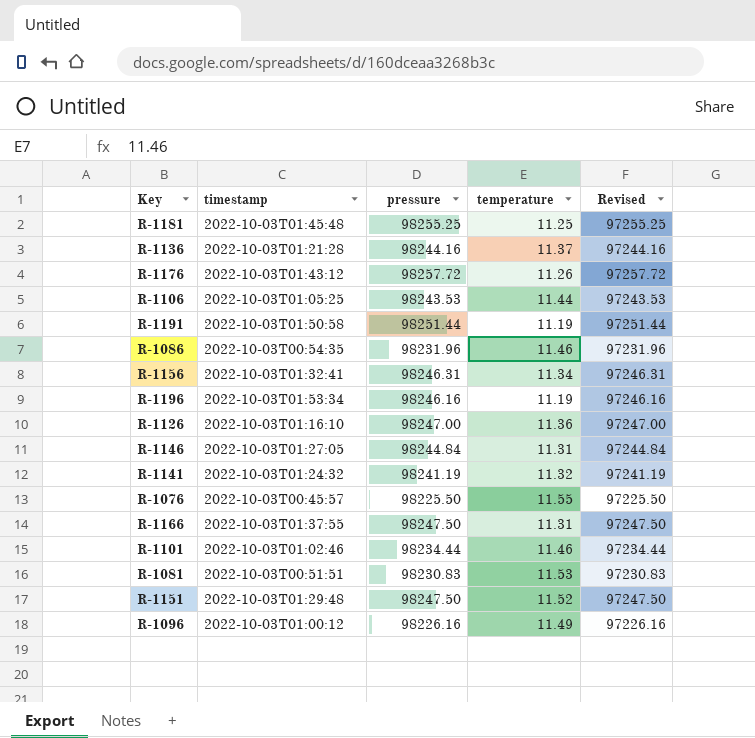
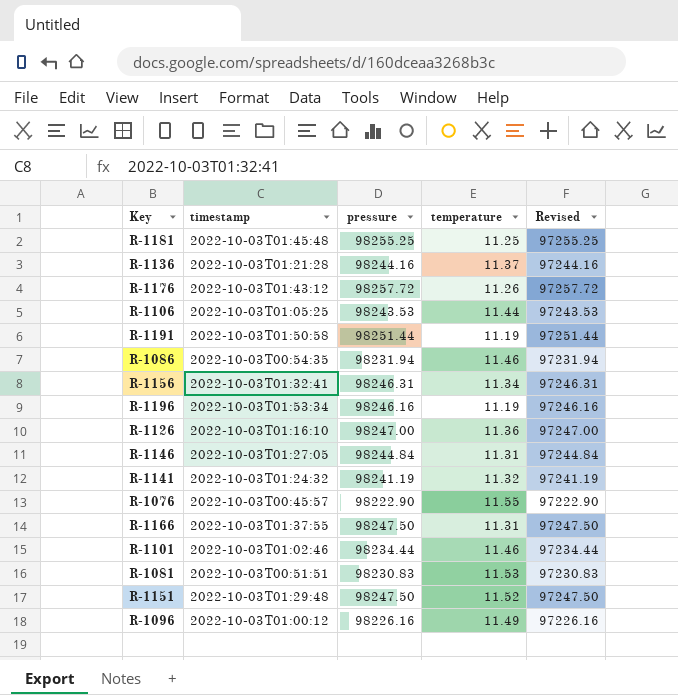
R-1086 | pressure: 98231.96 -> 98231.94
R-1086 | Revised: 97231.96 -> 97231.94
R-1076 | pressure: 98225.50 -> 98222.90
R-1076 | Revised: 97225.50 -> 97222.90

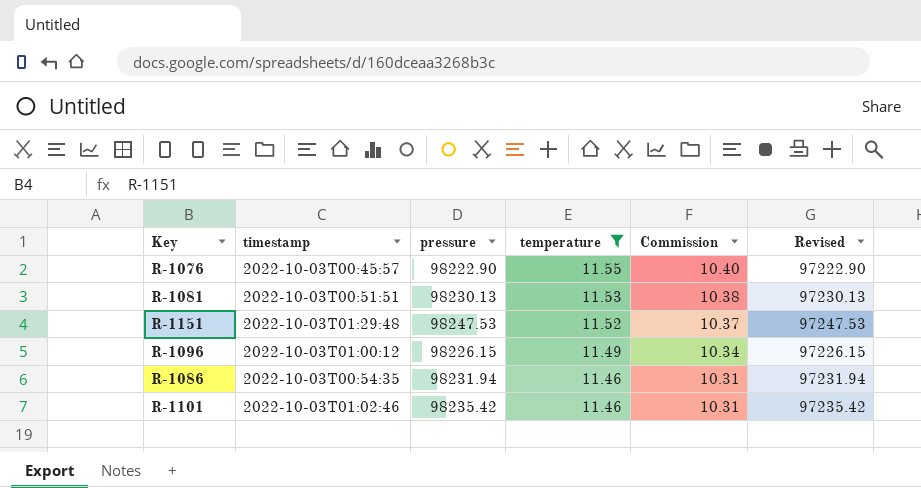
filter: none -> temperature >= 11.46
row order: none -> temperature descending
column Commission | formula: none -> [temperature] * 0.9
R-1081 | pressure: 98230.83 -> 98230.13
R-1081 | Revised: 97230.83 -> 97230.13
R-1151 | pressure: 98247.50 -> 98247.53
R-1151 | Revised: 97247.50 -> 97247.53
R-1096 | pressure: 98226.16 -> 98226.15
R-1096 | Revised: 97226.16 -> 97226.15
R-1101 | pressure: 98234.44 -> 98235.42
R-1101 | Revised: 97234.44 -> 97235.42

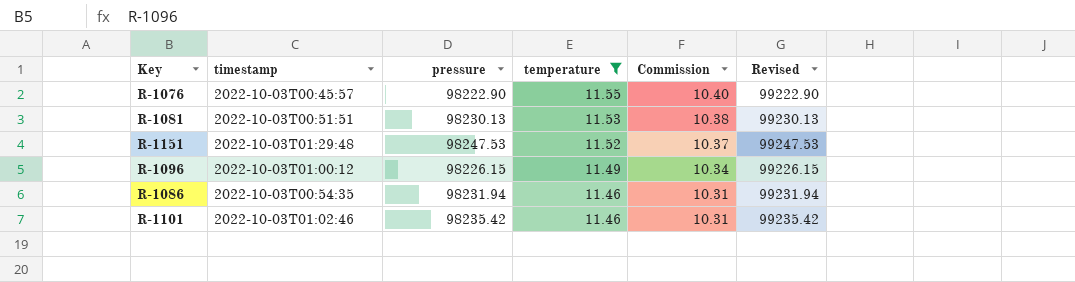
column Revised | formula: [pressure] - 1000 -> [pressure] + 1000

